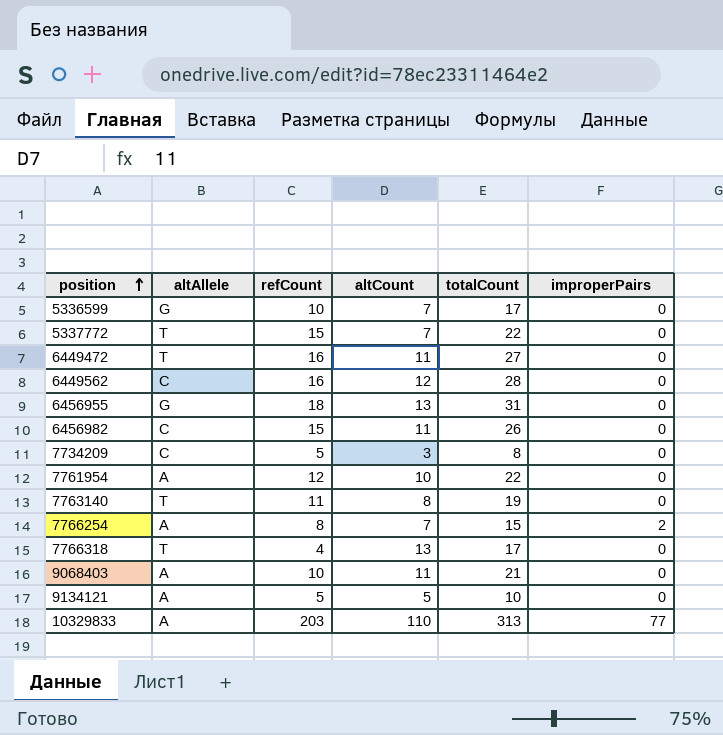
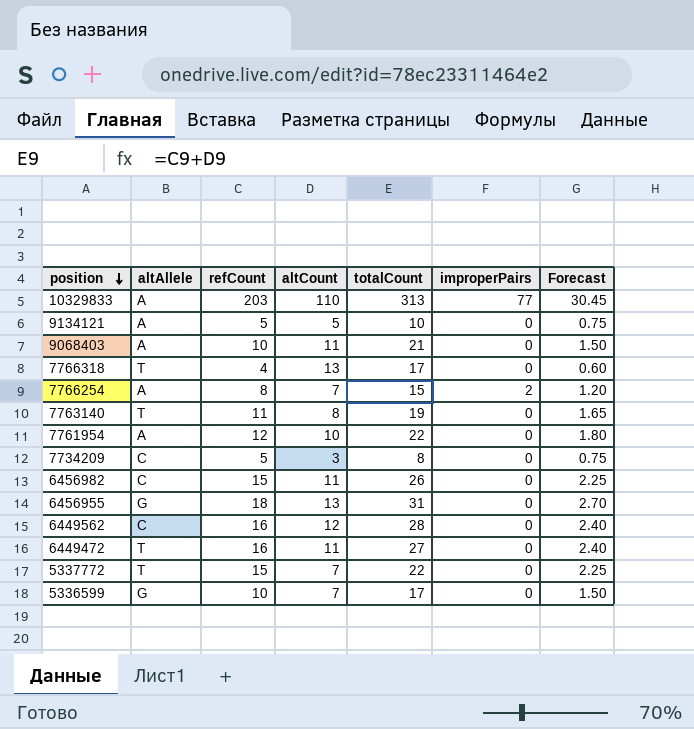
row order: position ascending -> position descending
column Forecast | formula: none -> [refCount] * 0.15

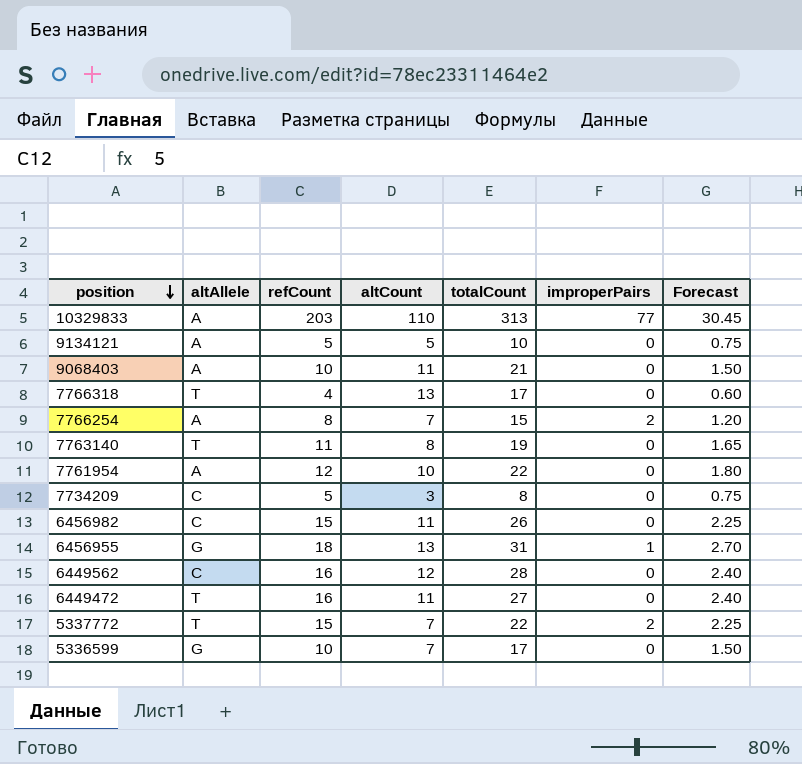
6456955 | improperPairs: 0 -> 1
5337772 | improperPairs: 0 -> 2

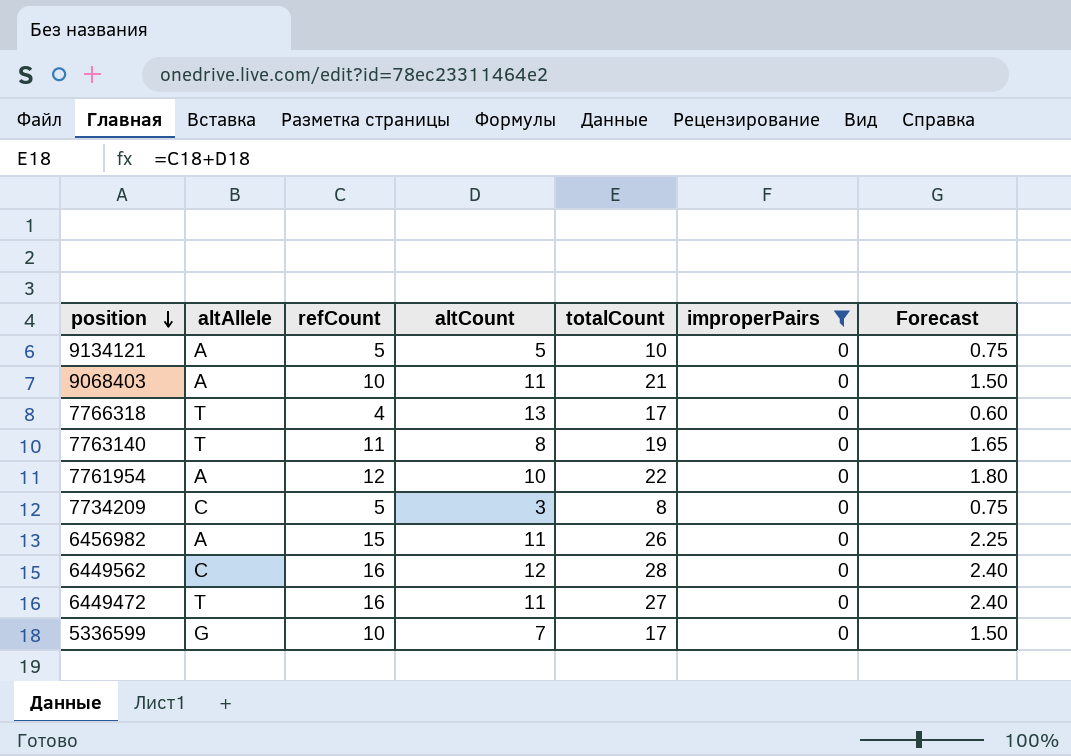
filter: none -> improperPairs = 0
6456982 | altAllele: C -> A

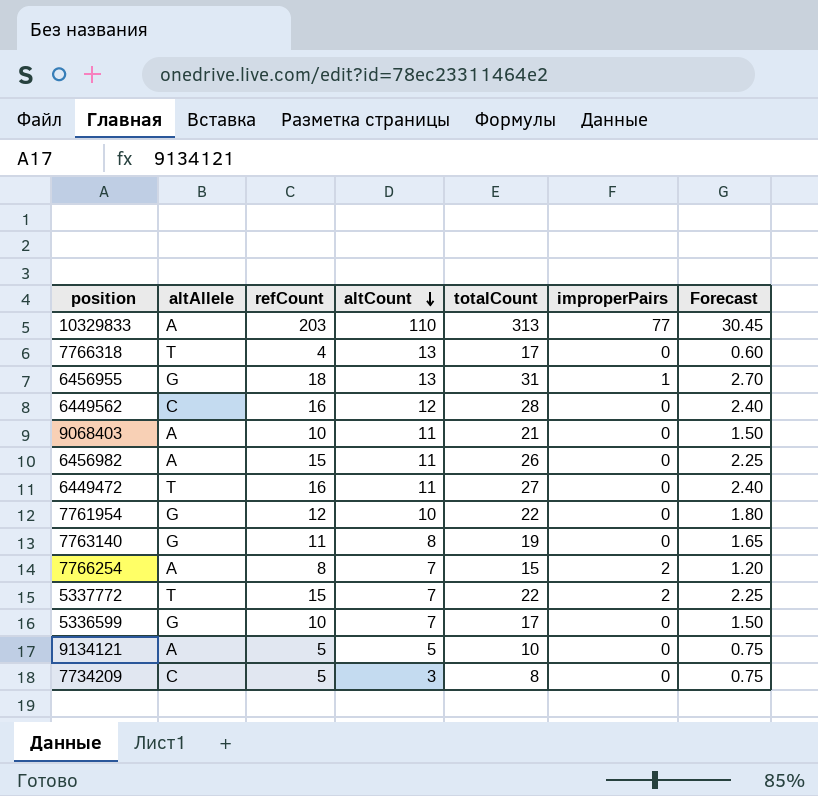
filter: improperPairs = 0 -> none
row order: position descending -> altCount descending
7761954 | altAllele: A -> G
7763140 | altAllele: T -> G

